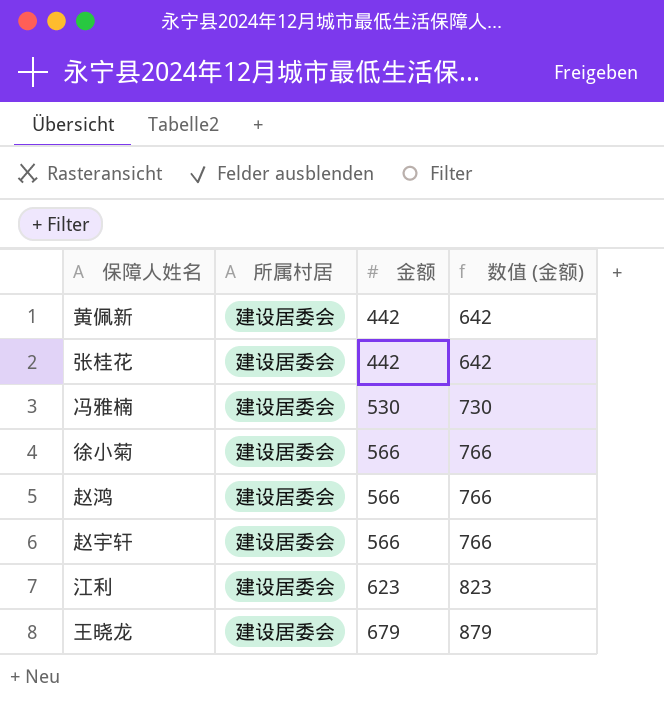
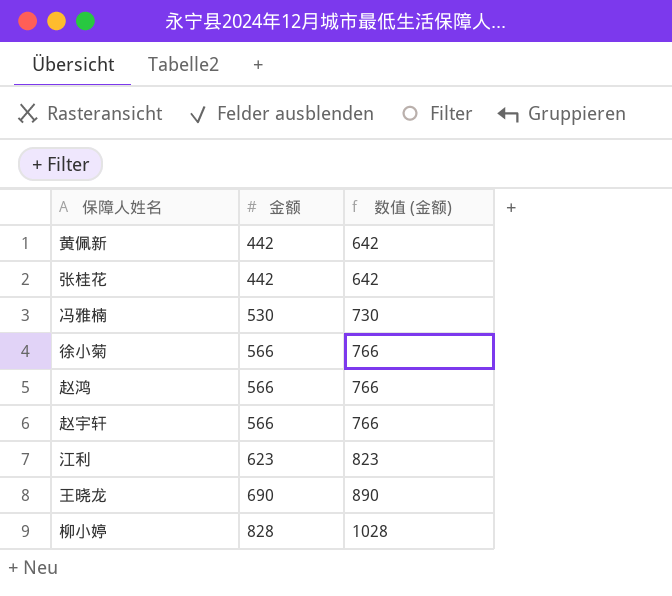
column 所属村居 | position: 2 -> none
王晓龙 | 金额: 679 -> 690
王晓龙 | 数值 (金额): 879 -> 890
row 柳小婷: none -> 828 | 1028

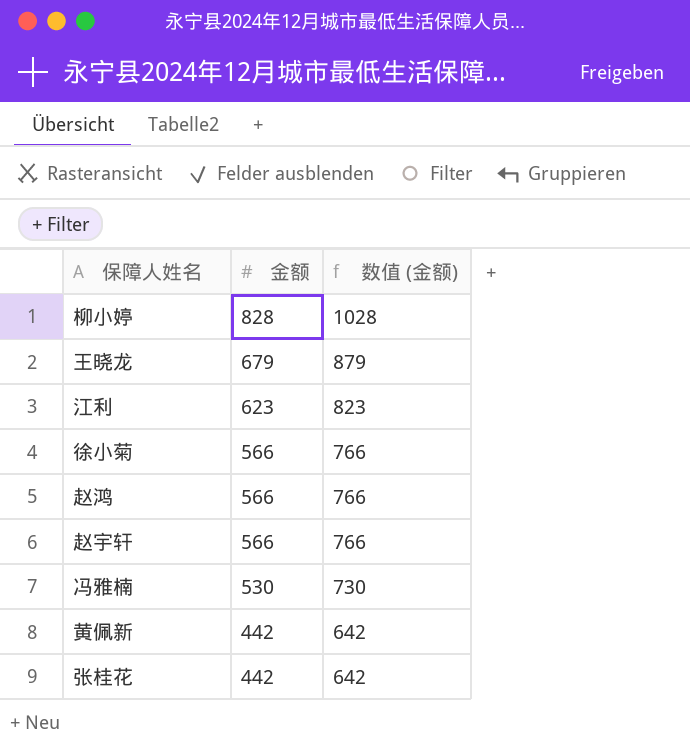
row order: 金额 ascending -> 金额 descending
王晓龙 | 金额: 690 -> 679
王晓龙 | 数值 (金额): 890 -> 879

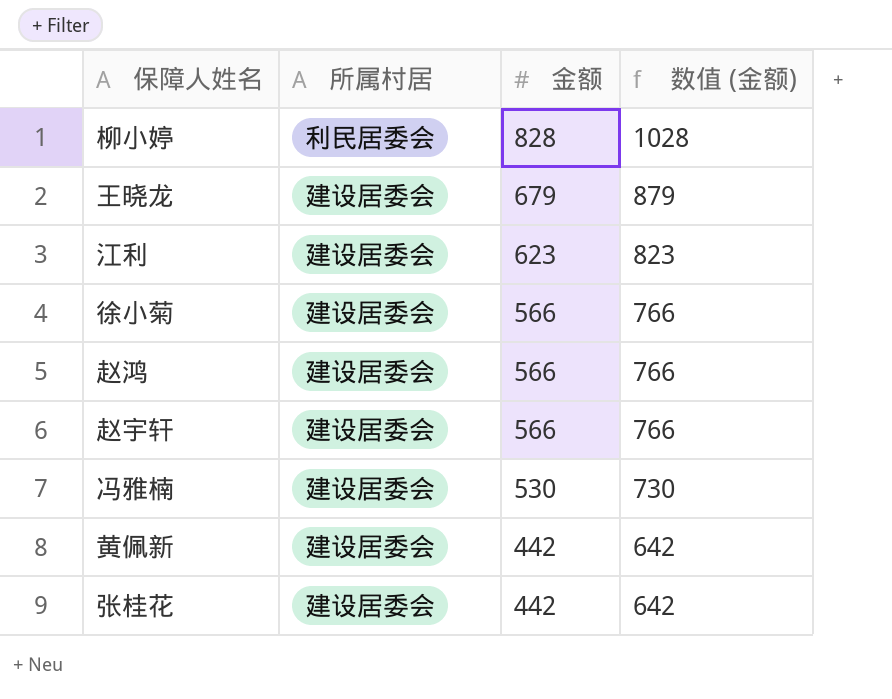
column 所属村居 | position: none -> 2

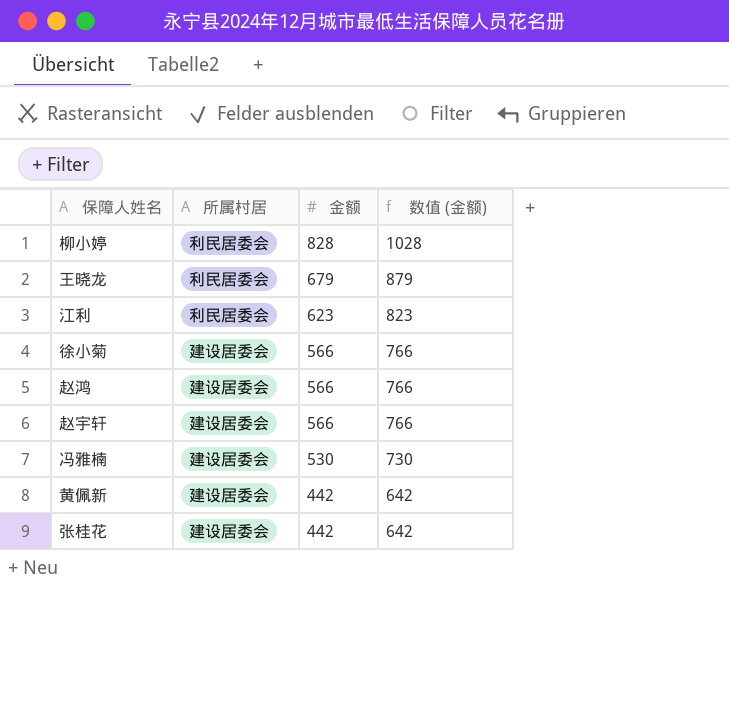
王晓龙 | 所属村居: 建设居委会 -> 利民居委会
江利 | 所属村居: 建设居委会 -> 利民居委会

